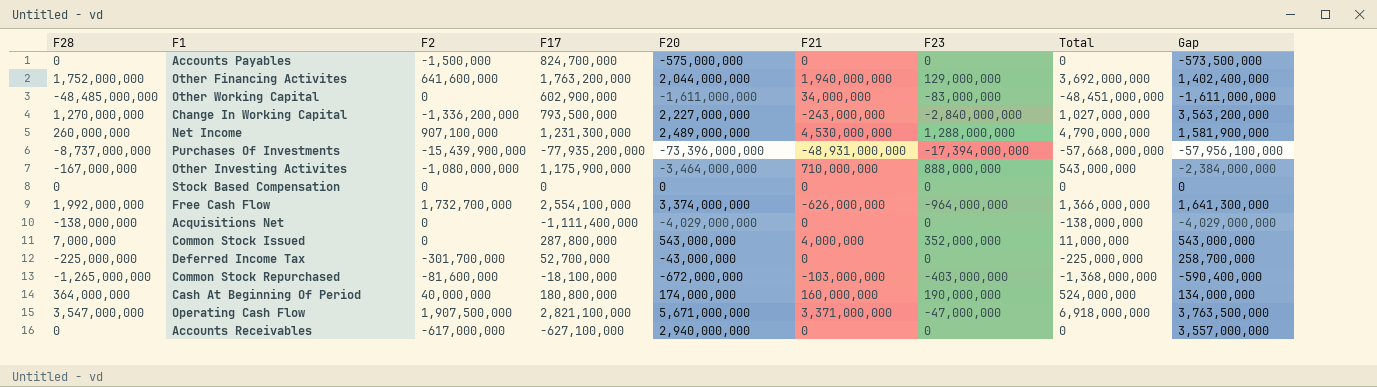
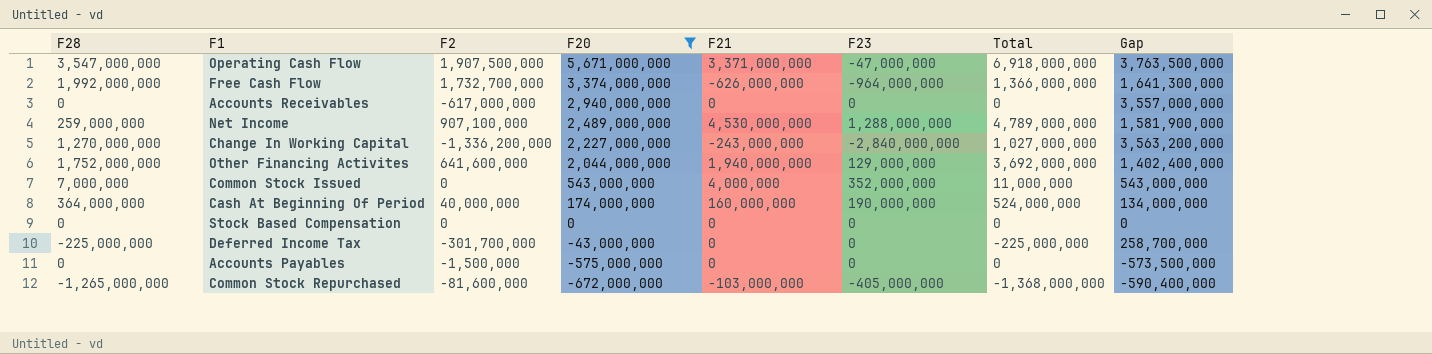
filter: none -> F20 >= -672,000,000
row order: none -> F20 descending
column F17 | position: 4 -> none
Net Income | F28: 260,000,000 -> 259,000,000
Net Income | Total: 4,790,000,000 -> 4,789,000,000
Common Stock Repurchased | F23: -403,000,000 -> -405,000,000

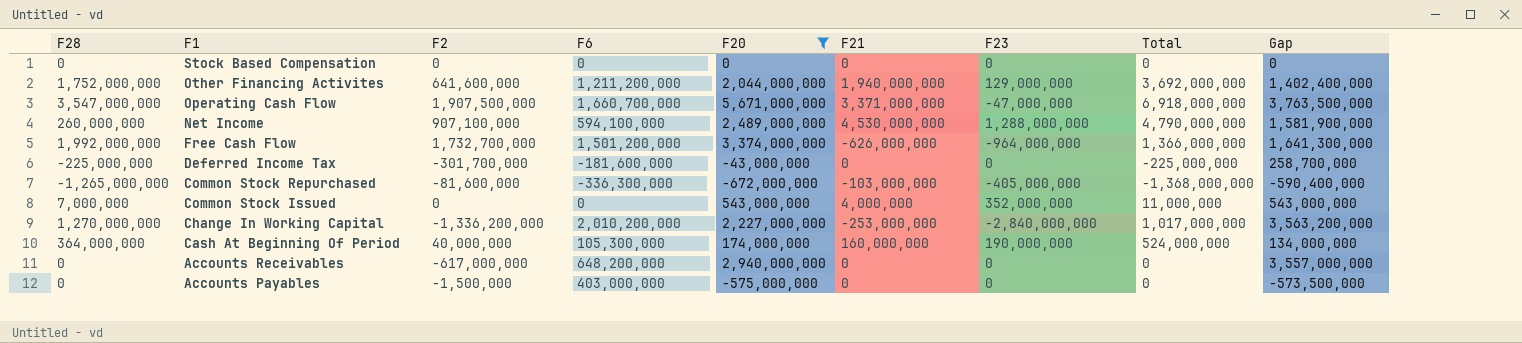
row order: F20 descending -> F1 descending
column F6 | position: none -> 4
Net Income | F28: 259,000,000 -> 260,000,000
Net Income | Total: 4,789,000,000 -> 4,790,000,000
Change In Working Capital | F21: -243,000,000 -> -253,000,000
Change In Working Capital | Total: 1,027,000,000 -> 1,017,000,000

